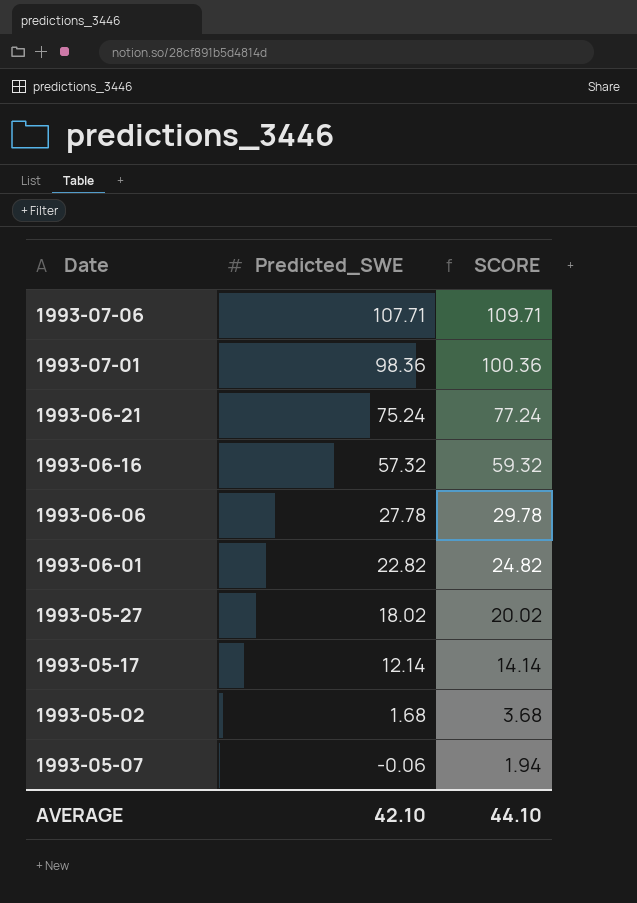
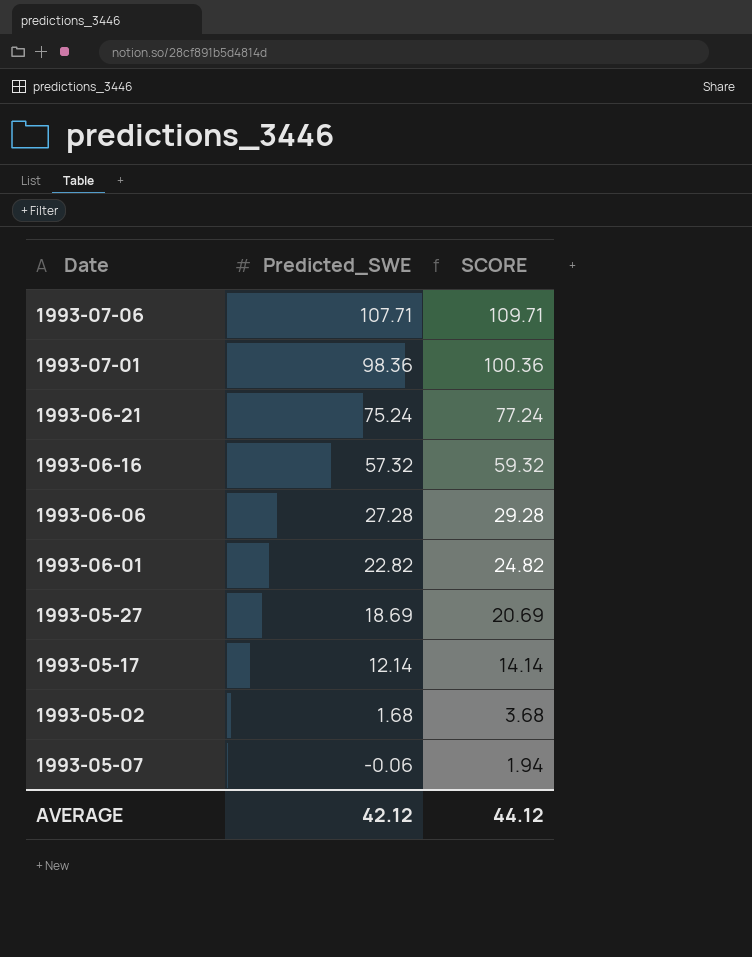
1993-06-06 | Predicted_SWE: 27.78 -> 27.28
1993-06-06 | SCORE: 29.78 -> 29.28
1993-05-27 | Predicted_SWE: 18.02 -> 18.69
1993-05-27 | SCORE: 20.02 -> 20.69
AVERAGE | Predicted_SWE: 42.10 -> 42.12
AVERAGE | SCORE: 44.10 -> 44.12

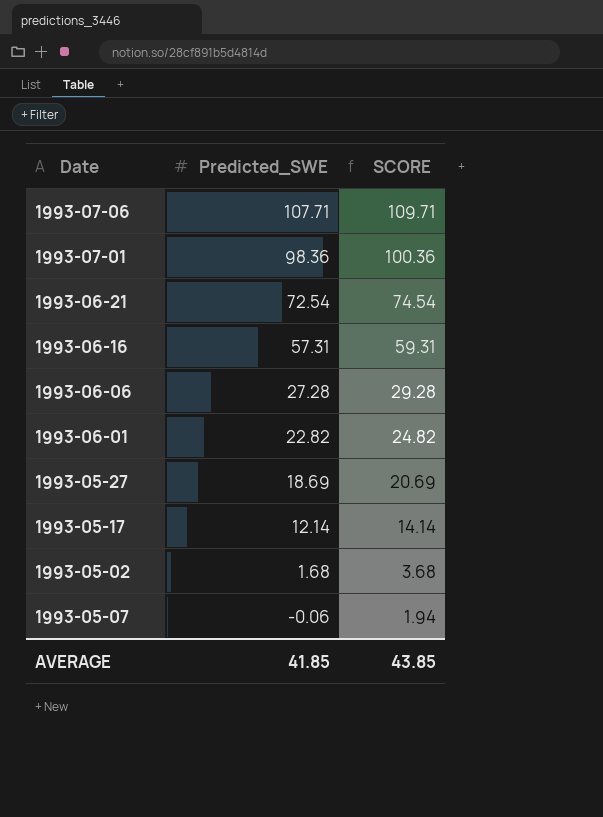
1993-06-21 | Predicted_SWE: 75.24 -> 72.54
1993-06-21 | SCORE: 77.24 -> 74.54
1993-06-16 | Predicted_SWE: 57.32 -> 57.31
1993-06-16 | SCORE: 59.32 -> 59.31
AVERAGE | Predicted_SWE: 42.12 -> 41.85
AVERAGE | SCORE: 44.12 -> 43.85

